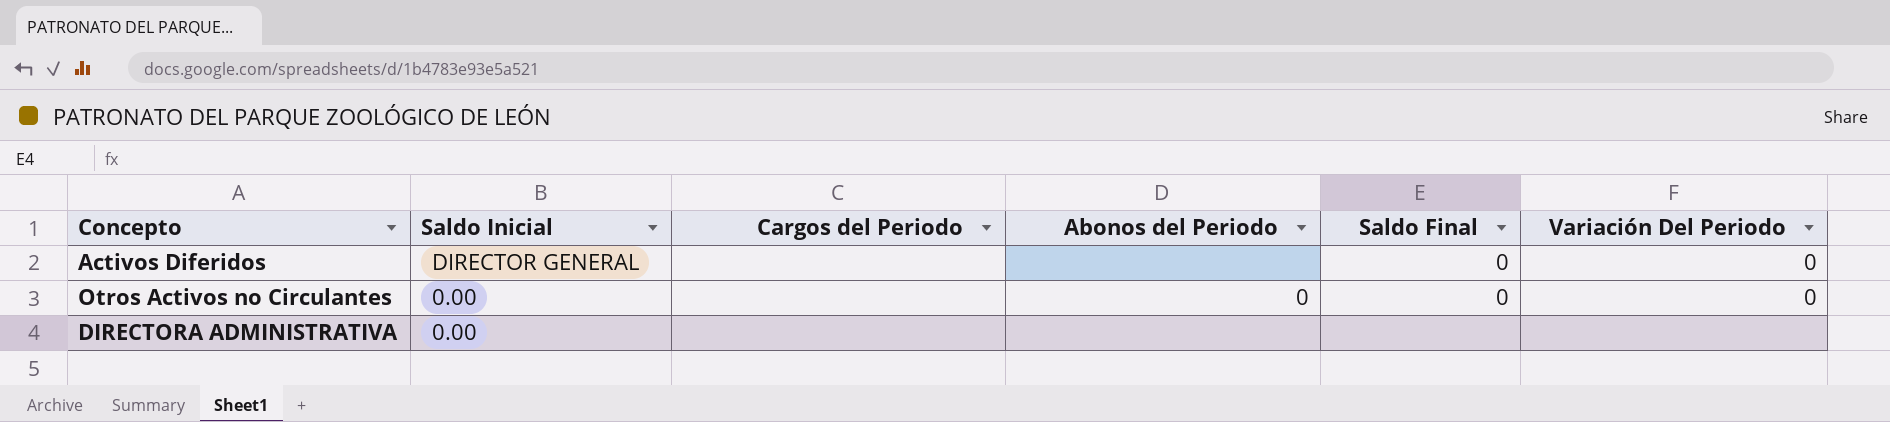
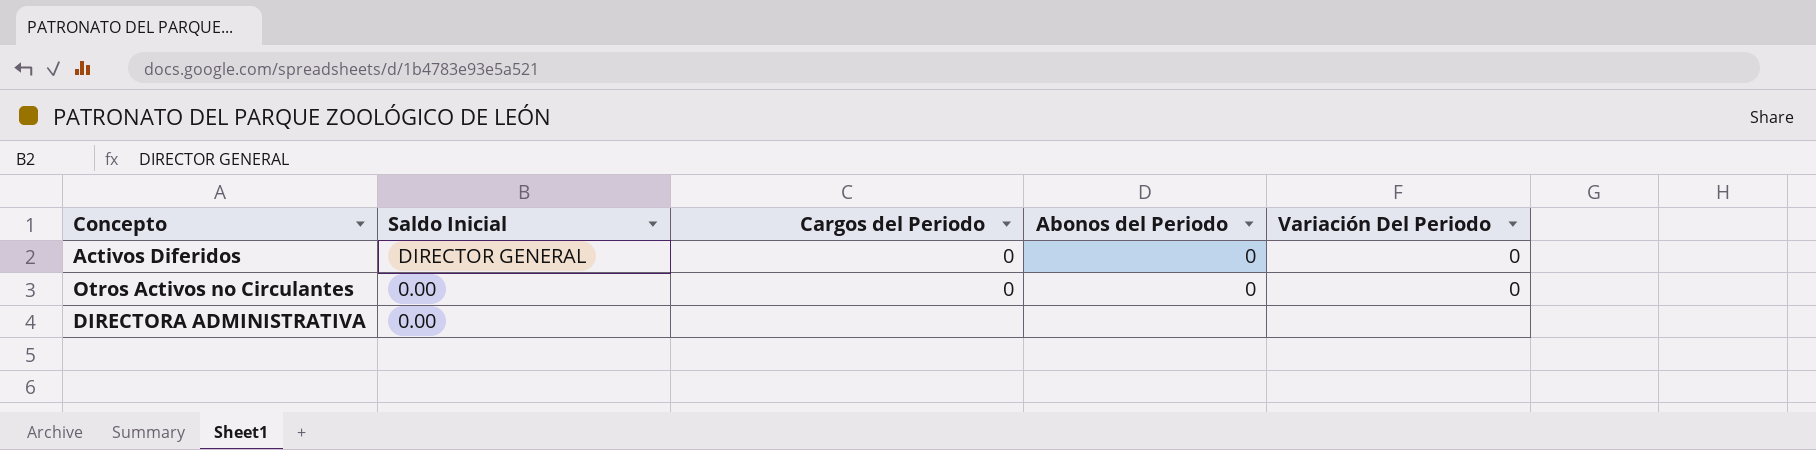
column Saldo Final | position: 5 -> none
Activos Diferidos | Cargos del Periodo: none -> 0
Activos Diferidos | Abonos del Periodo: none -> 0
Otros Activos no Circulantes | Cargos del Periodo: none -> 0

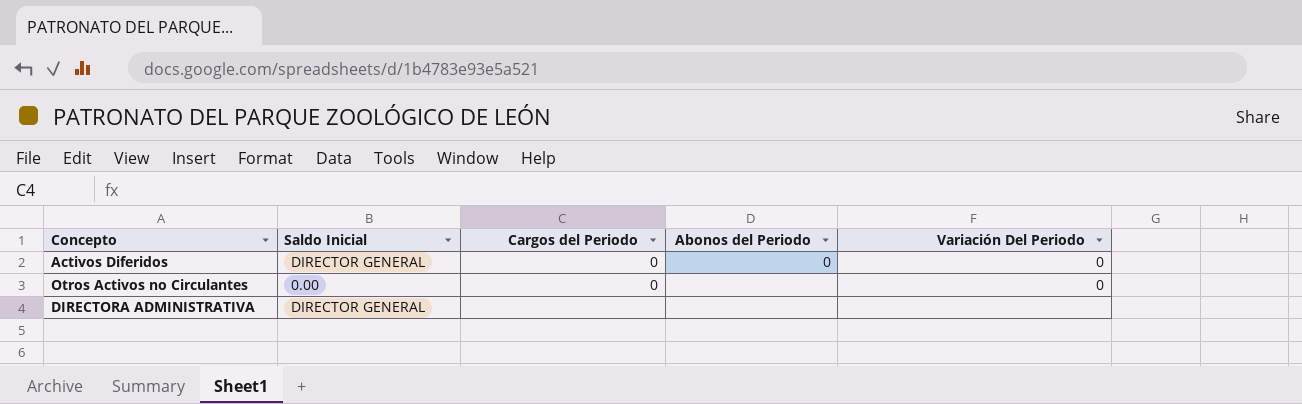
Otros Activos no Circulantes | Abonos del Periodo: 0 -> none
DIRECTORA ADMINISTRATIVA | Saldo Inicial: 0.00 -> DIRECTOR GENERAL

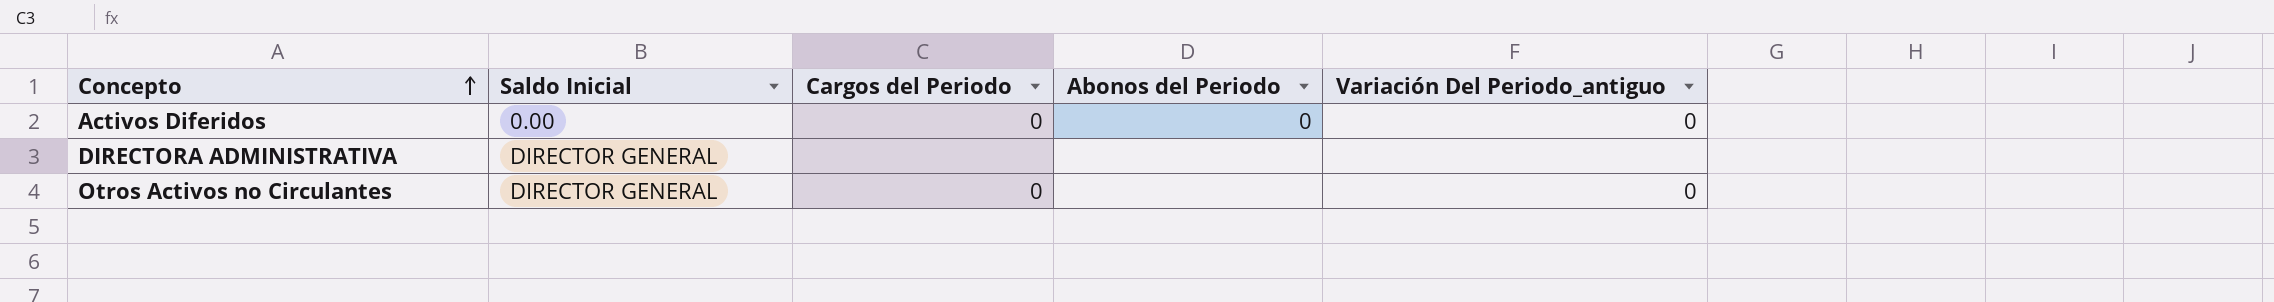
row order: none -> Concepto ascending
column name: Variación Del Periodo -> Variación Del Periodo_antiguo
Activos Diferidos | Saldo Inicial: DIRECTOR GENERAL -> 0.00
Otros Activos no Circulantes | Saldo Inicial: 0.00 -> DIRECTOR GENERAL

